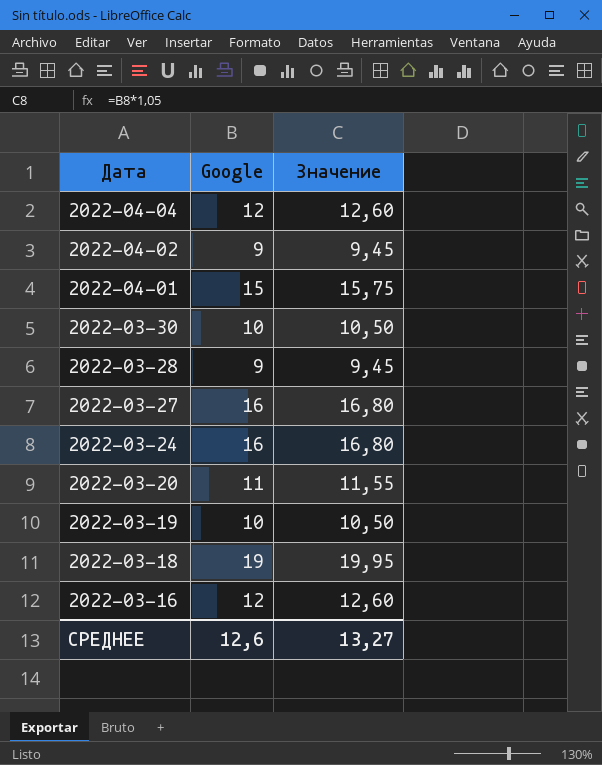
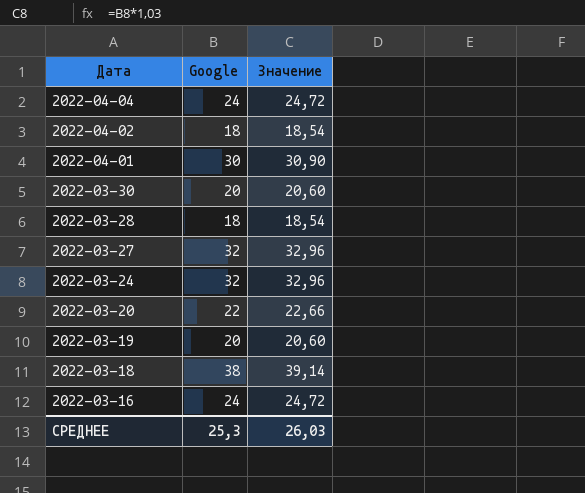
column Значение | formula: [Google] * 1,05 -> [Google] * 1,03
2022-04-04 | Google: 12 -> 24
2022-04-02 | Google: 9 -> 18
2022-04-01 | Google: 15 -> 30
2022-03-30 | Google: 10 -> 20
2022-03-28 | Google: 9 -> 18
2022-03-27 | Google: 16 -> 32
2022-03-24 | Google: 16 -> 32
2022-03-20 | Google: 11 -> 22
2022-03-19 | Google: 10 -> 20
2022-03-18 | Google: 19 -> 38
2022-03-16 | Google: 12 -> 24
СРЕДНЕЕ | Google: 12,6 -> 25,3
СРЕДНЕЕ | Значение: 13,27 -> 26,03

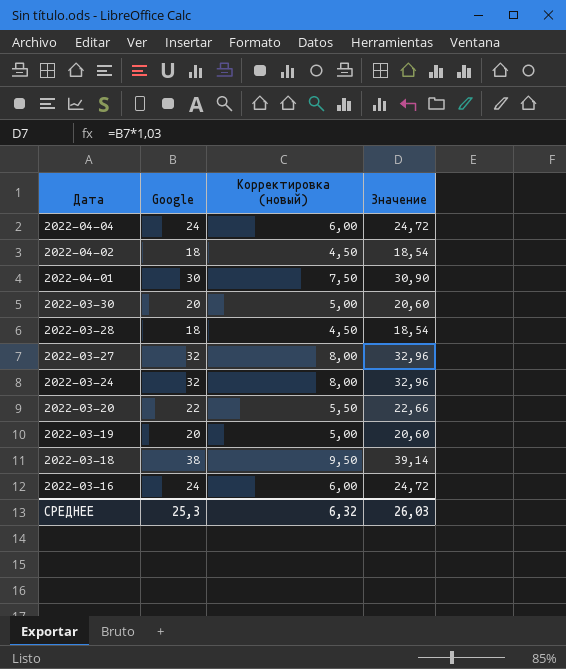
column Корректировка (новый) | formula: none -> [Google] * 0,25

